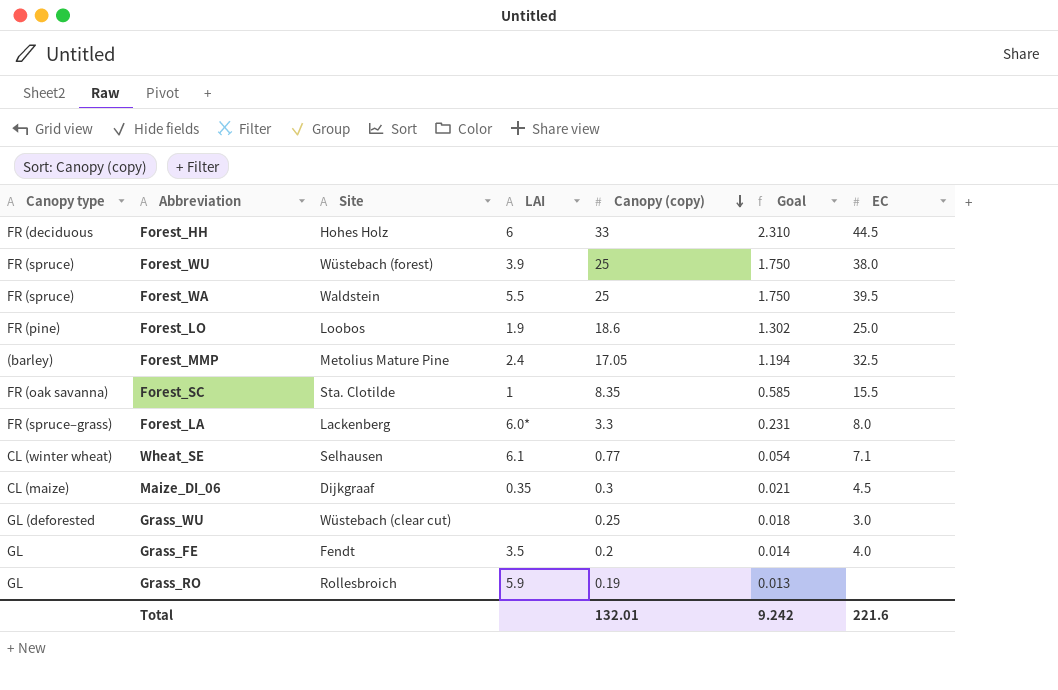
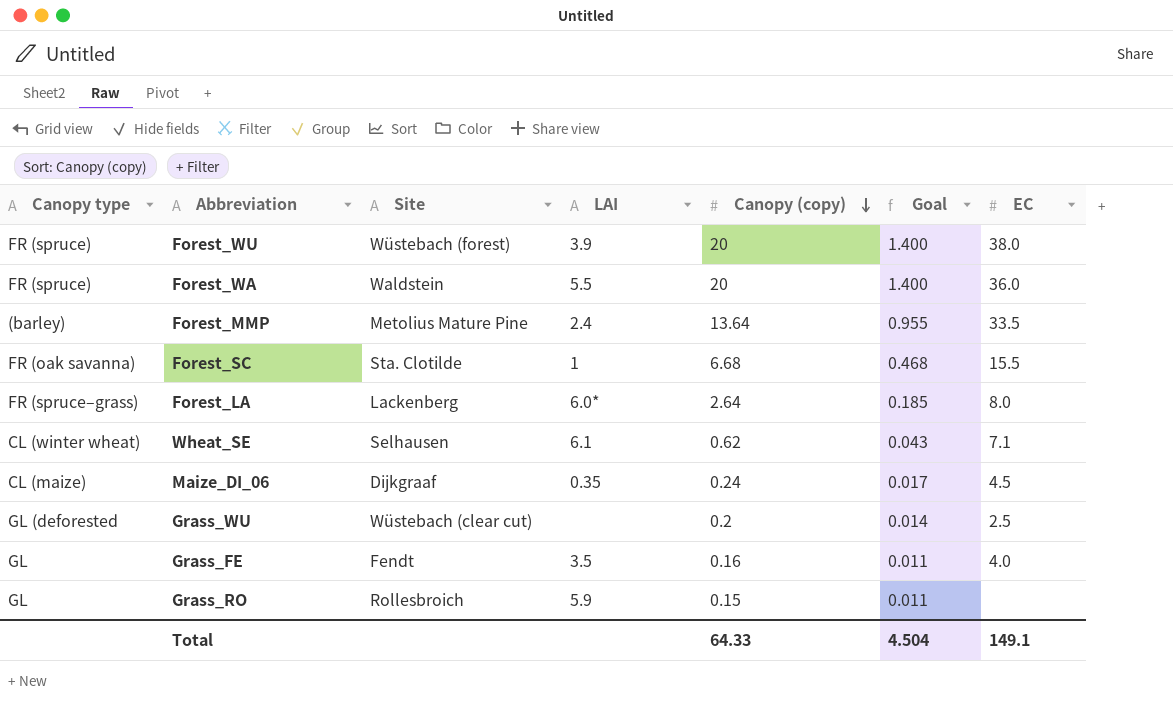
row Forest_HH: FR (deciduous | Hohes Holz | 6 | 33 | 2.310 | 44.5 -> none
row Forest_LO: FR (pine) | Loobos | 1.9 | 18.6 | 1.302 | 25.0 -> none
Forest_WU | Canopy (copy): 25 -> 20
Forest_WU | Goal: 1.750 -> 1.400
Forest_WA | Canopy (copy): 25 -> 20
Forest_WA | Goal: 1.750 -> 1.400
Forest_WA | EC: 39.5 -> 36.0
Forest_MMP | Canopy (copy): 17.05 -> 13.64
Forest_MMP | Goal: 1.194 -> 0.955
Forest_MMP | EC: 32.5 -> 33.5
Forest_SC | Canopy (copy): 8.35 -> 6.68
Forest_SC | Goal: 0.585 -> 0.468
Forest_LA | Canopy (copy): 3.3 -> 2.64
Forest_LA | Goal: 0.231 -> 0.185
Wheat_SE | Canopy (copy): 0.77 -> 0.62
Wheat_SE | Goal: 0.054 -> 0.043
Maize_DI_06 | Canopy (copy): 0.3 -> 0.24
Maize_DI_06 | Goal: 0.021 -> 0.017
Grass_WU | Canopy (copy): 0.25 -> 0.2
Grass_WU | Goal: 0.018 -> 0.014
Grass_WU | EC: 3.0 -> 2.5
Grass_FE | Canopy (copy): 0.2 -> 0.16
Grass_FE | Goal: 0.014 -> 0.011
Grass_RO | Canopy (copy): 0.19 -> 0.15
Grass_RO | Goal: 0.013 -> 0.011
Total | Canopy (copy): 132.01 -> 64.33
Total | Goal: 9.242 -> 4.504
Total | EC: 221.6 -> 149.1

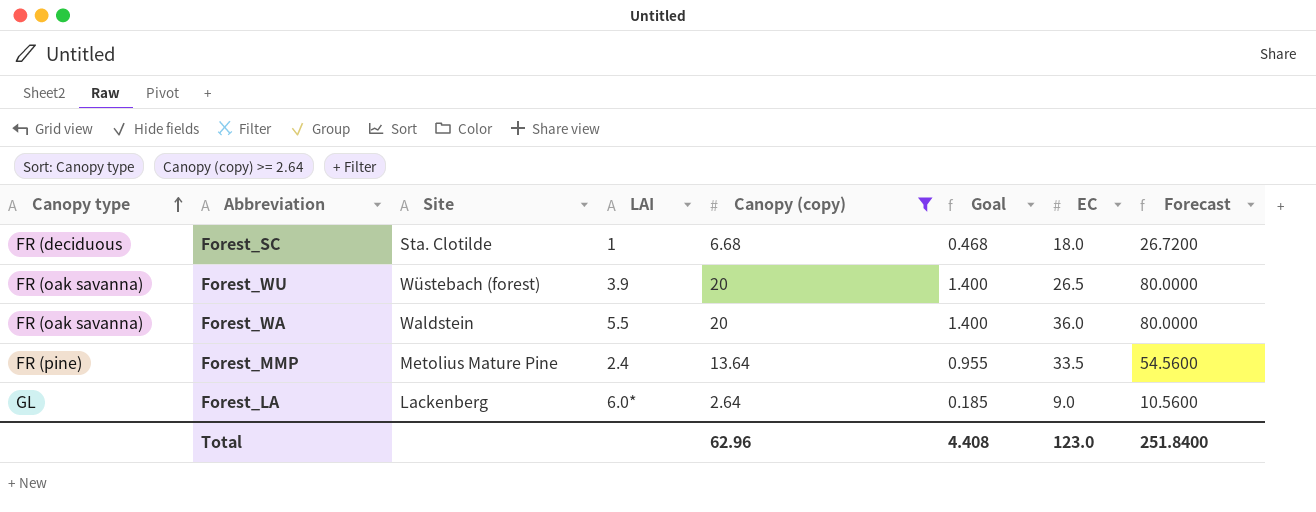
filter: none -> Canopy (copy) >= 2.64
row order: Canopy (copy) descending -> Canopy type ascending
column Forecast | formula: none -> [Canopy (copy)] * 4
Forest_SC | Canopy type: FR (oak savanna) -> FR (deciduous
Forest_SC | EC: 15.5 -> 18.0
Forest_WU | Canopy type: FR (spruce) -> FR (oak savanna)
Forest_WU | EC: 38.0 -> 26.5
Forest_WA | Canopy type: FR (spruce) -> FR (oak savanna)
Forest_MMP | Canopy type: (barley) -> FR (pine)
Forest_LA | Canopy type: FR (spruce–grass) -> GL
Forest_LA | EC: 8.0 -> 9.0
Total | Canopy (copy): 64.33 -> 62.96
Total | Goal: 4.504 -> 4.408
Total | EC: 149.1 -> 123.0

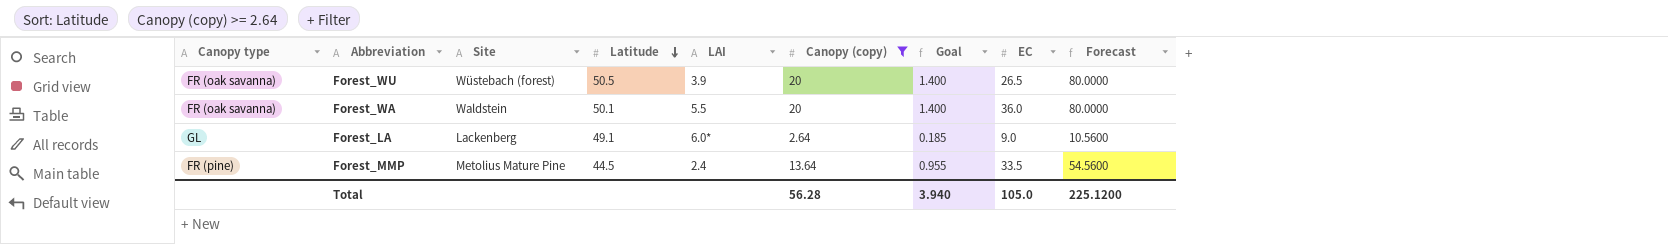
row order: Canopy type ascending -> Latitude descending
column Latitude | position: none -> 4
row Forest_SC: FR (deciduous | Sta. Clotilde | 1 | 6.68 | 0.468 | 18.0 | 26.7200 -> none
Total | Canopy (copy): 62.96 -> 56.28
Total | Goal: 4.408 -> 3.940
Total | EC: 123.0 -> 105.0
Total | Forecast: 251.8400 -> 225.1200

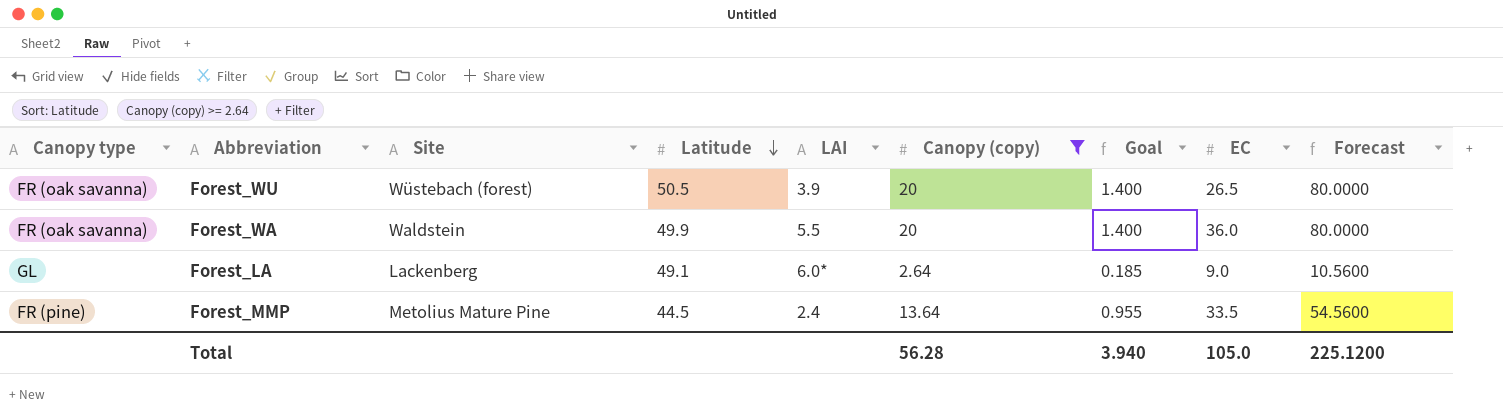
Forest_WA | Latitude: 50.1 -> 49.9

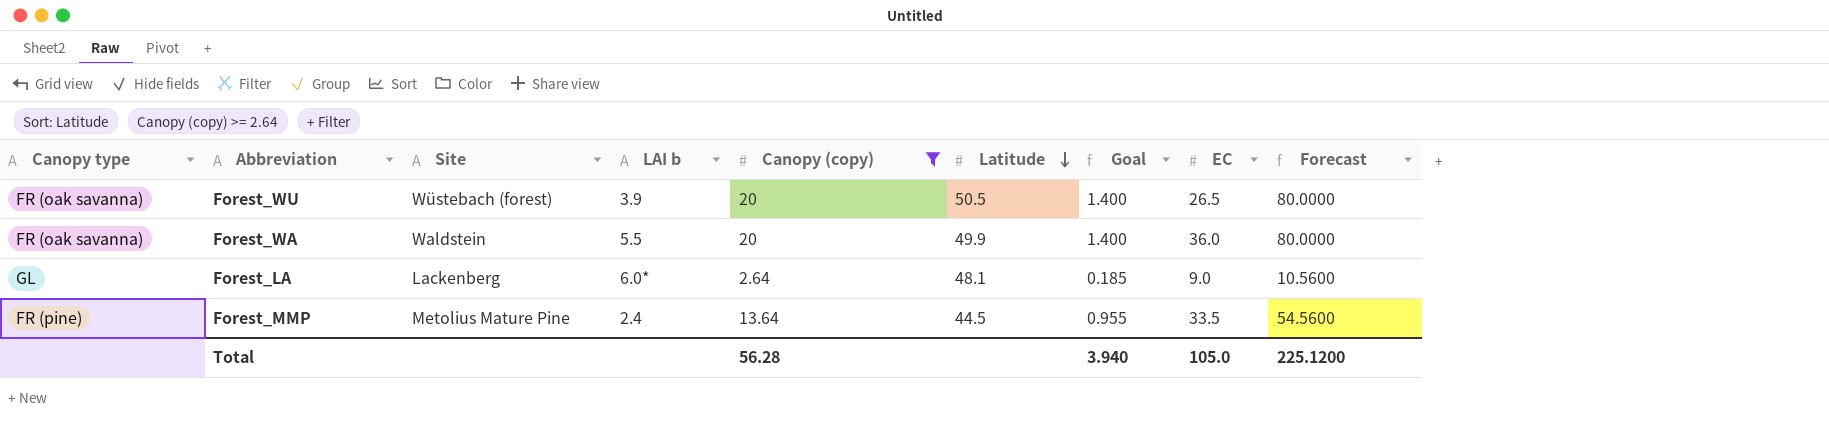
column name: LAI -> LAI b
column Latitude | position: 4 -> 6
Forest_LA | Latitude: 49.1 -> 48.1

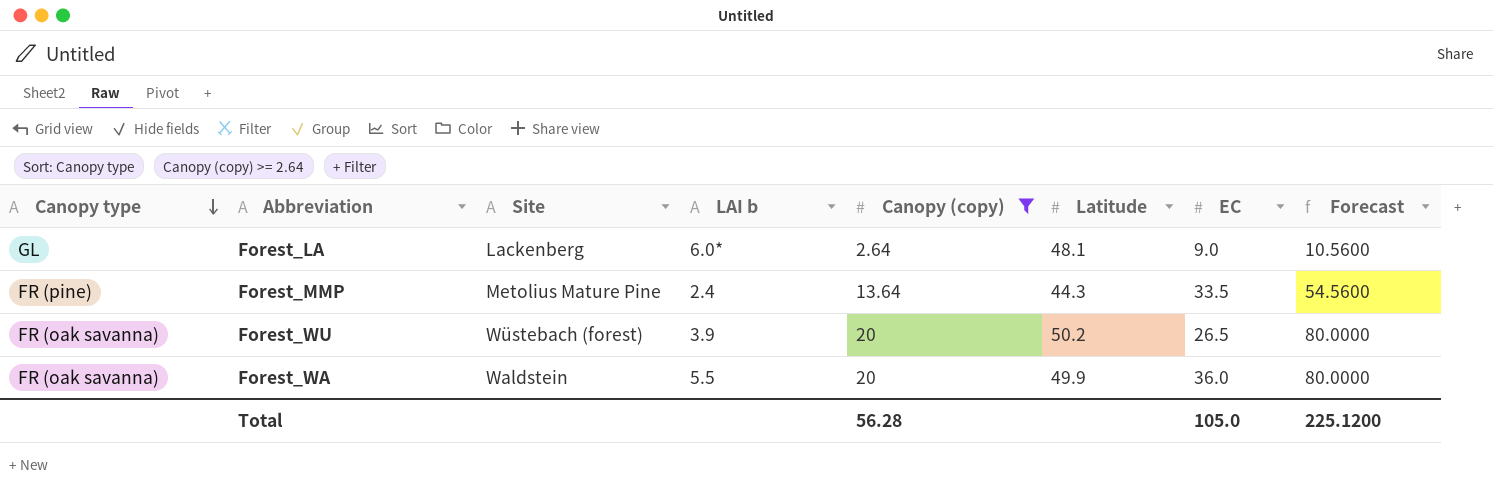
row order: Latitude descending -> Canopy type descending
column Goal | formula: [Canopy (copy)] * 0.07 -> none
Forest_MMP | Latitude: 44.5 -> 44.3
Forest_WU | Latitude: 50.5 -> 50.2

